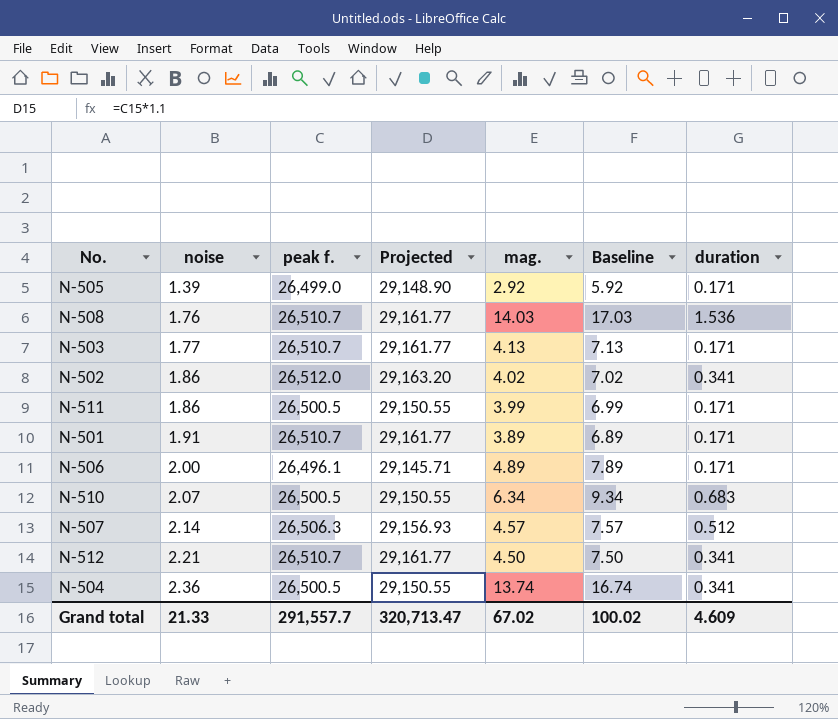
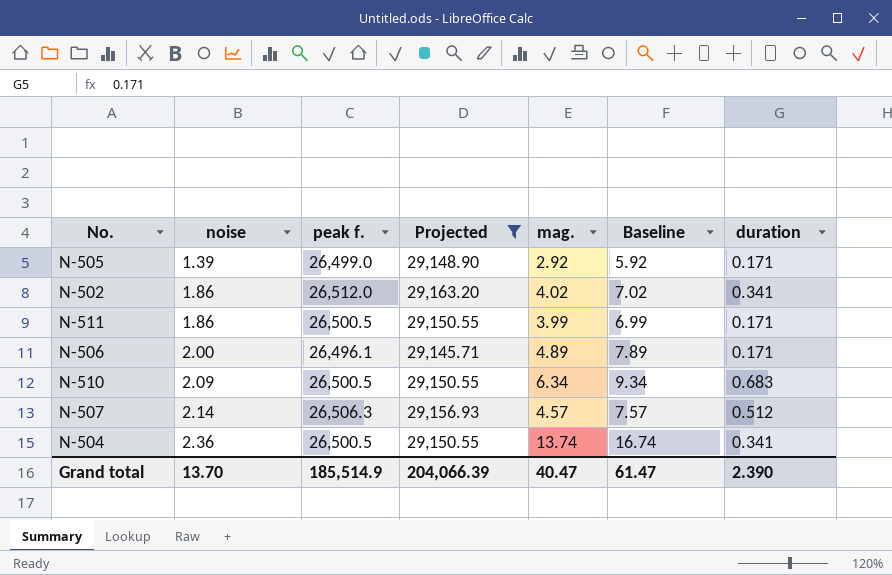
filter: none -> Projected != 29,161.77
N-510 | noise: 2.07 -> 2.09
Grand total | noise: 21.33 -> 13.70
Grand total | peak f.: 291,557.7 -> 185,514.9
Grand total | Projected: 320,713.47 -> 204,066.39
Grand total | mag.: 67.02 -> 40.47
Grand total | Baseline: 100.02 -> 61.47
Grand total | duration: 4.609 -> 2.390

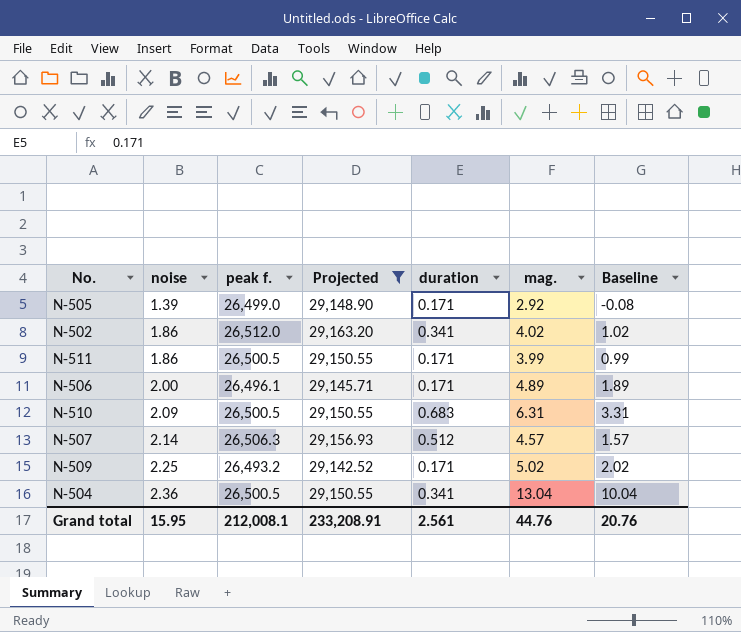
column duration | position: 7 -> 5
column Baseline | formula: [mag.] + 3 -> [mag.] - 3
N-510 | mag.: 6.34 -> 6.31
row N-509: none -> 2.25 | 26,493.2 | 29,142.52 | 0.171 | 5.02 | 2.02
N-504 | mag.: 13.74 -> 13.04
Grand total | noise: 13.70 -> 15.95
Grand total | peak f.: 185,514.9 -> 212,008.1
Grand total | Projected: 204,066.39 -> 233,208.91
Grand total | duration: 2.390 -> 2.561
Grand total | mag.: 40.47 -> 44.76
Grand total | Baseline: 61.47 -> 20.76

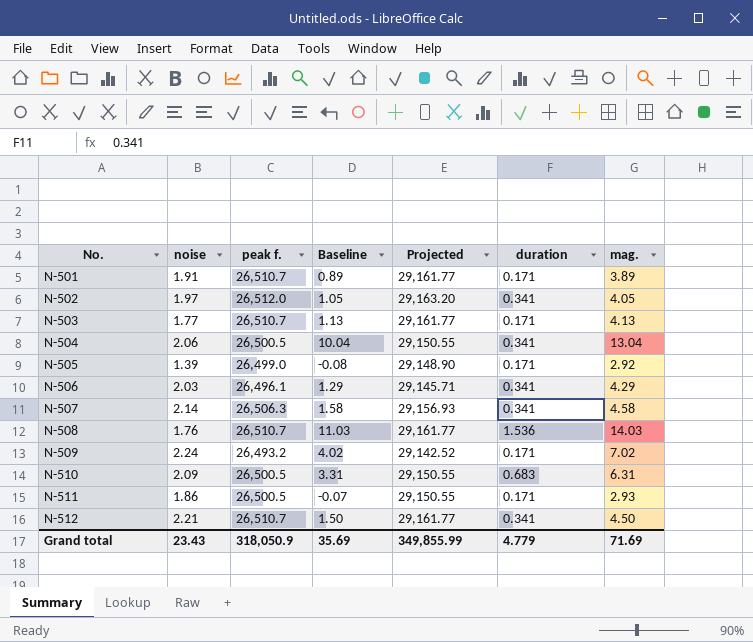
filter: Projected != 29,161.77 -> none
row order: noise ascending -> No. ascending
column Baseline | position: 7 -> 4
N-502 | noise: 1.86 -> 1.97
N-502 | Baseline: 1.02 -> 1.05
N-502 | mag.: 4.02 -> 4.05
N-504 | noise: 2.36 -> 2.06
N-506 | noise: 2.00 -> 2.03
N-506 | Baseline: 1.89 -> 1.29
N-506 | duration: 0.171 -> 0.341
N-506 | mag.: 4.89 -> 4.29
N-507 | Baseline: 1.57 -> 1.58
N-507 | duration: 0.512 -> 0.341
N-507 | mag.: 4.57 -> 4.58
N-509 | noise: 2.25 -> 2.24
N-509 | Baseline: 2.02 -> 4.02
N-509 | mag.: 5.02 -> 7.02
N-511 | Baseline: 0.99 -> -0.07
N-511 | mag.: 3.99 -> 2.93
Grand total | noise: 15.95 -> 23.43
Grand total | peak f.: 212,008.1 -> 318,050.9
Grand total | Baseline: 20.76 -> 35.69
Grand total | Projected: 233,208.91 -> 349,855.99
Grand total | duration: 2.561 -> 4.779
Grand total | mag.: 44.76 -> 71.69

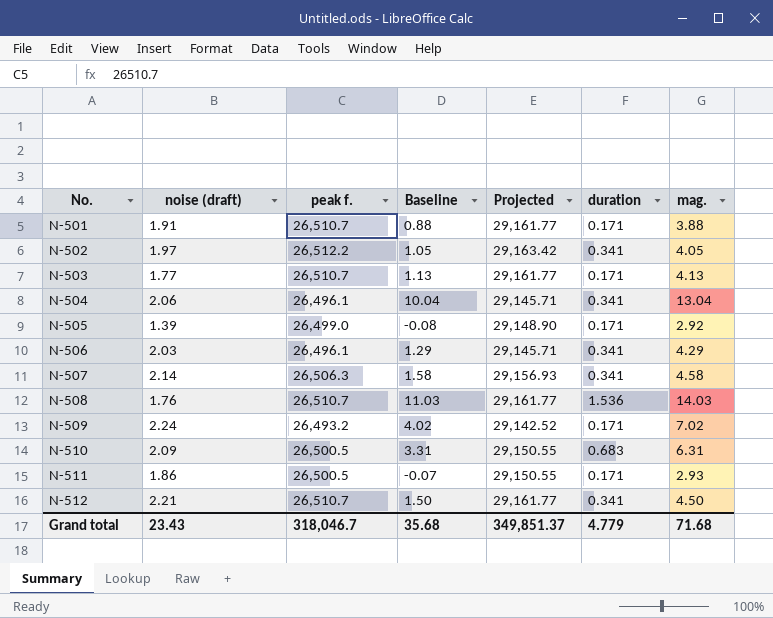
column name: noise -> noise (draft)
N-501 | Baseline: 0.89 -> 0.88
N-501 | mag.: 3.89 -> 3.88
N-502 | peak f.: 26,512.0 -> 26,512.2
N-502 | Projected: 29,163.20 -> 29,163.42
N-504 | peak f.: 26,500.5 -> 26,496.1
N-504 | Projected: 29,150.55 -> 29,145.71
Grand total | peak f.: 318,050.9 -> 318,046.7
Grand total | Baseline: 35.69 -> 35.68
Grand total | Projected: 349,855.99 -> 349,851.37
Grand total | mag.: 71.69 -> 71.68

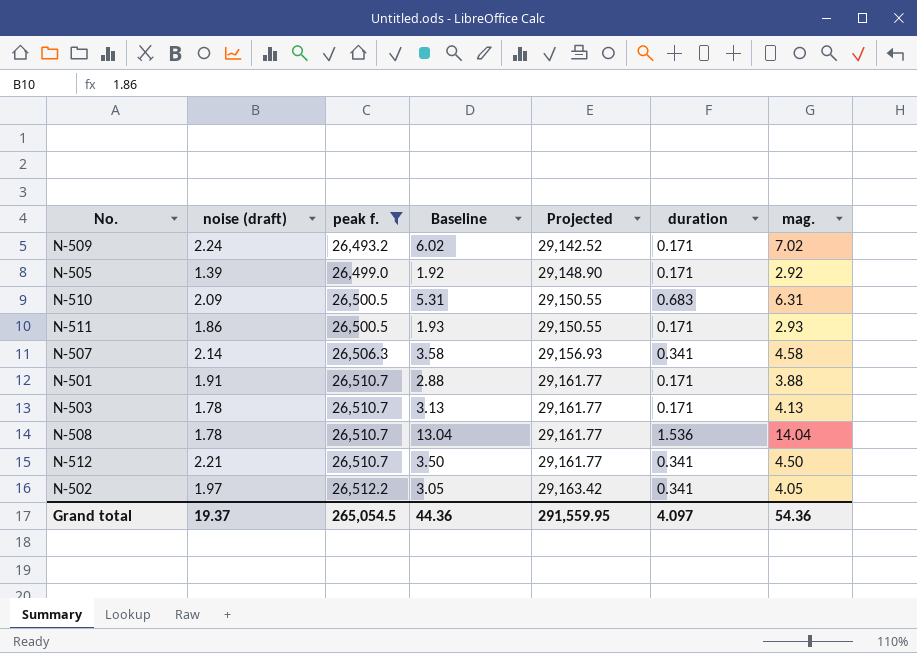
filter: none -> peak f. != 26,496.1
row order: No. ascending -> peak f. ascending
column Baseline | formula: [mag.] - 3 -> [mag.] - 1
N-503 | noise (draft): 1.77 -> 1.78
N-508 | noise (draft): 1.76 -> 1.78
N-508 | mag.: 14.03 -> 14.04
Grand total | noise (draft): 23.43 -> 19.37
Grand total | peak f.: 318,046.7 -> 265,054.5
Grand total | Baseline: 35.68 -> 44.36
Grand total | Projected: 349,851.37 -> 291,559.95
Grand total | duration: 4.779 -> 4.097
Grand total | mag.: 71.68 -> 54.36

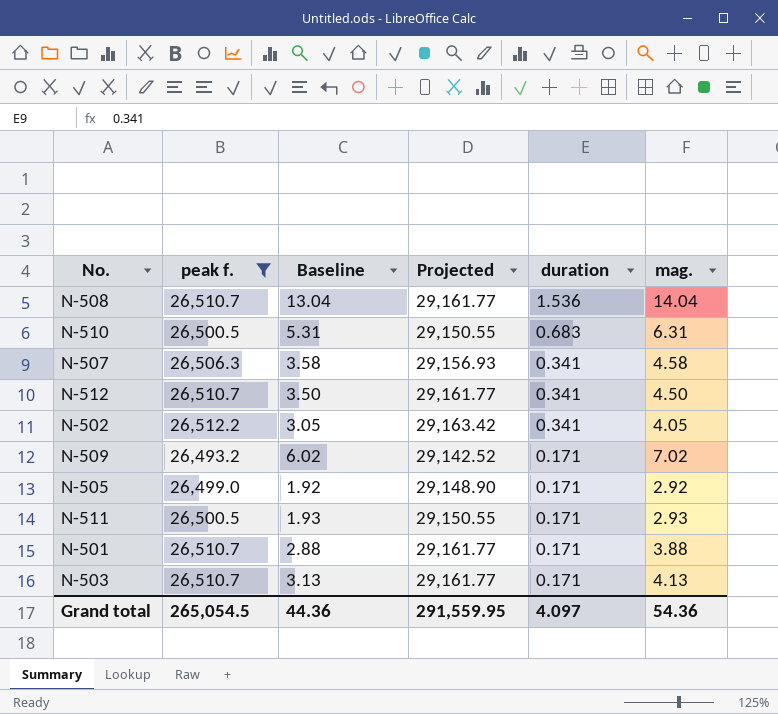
row order: peak f. ascending -> duration descending
column noise (draft) | position: 2 -> none

